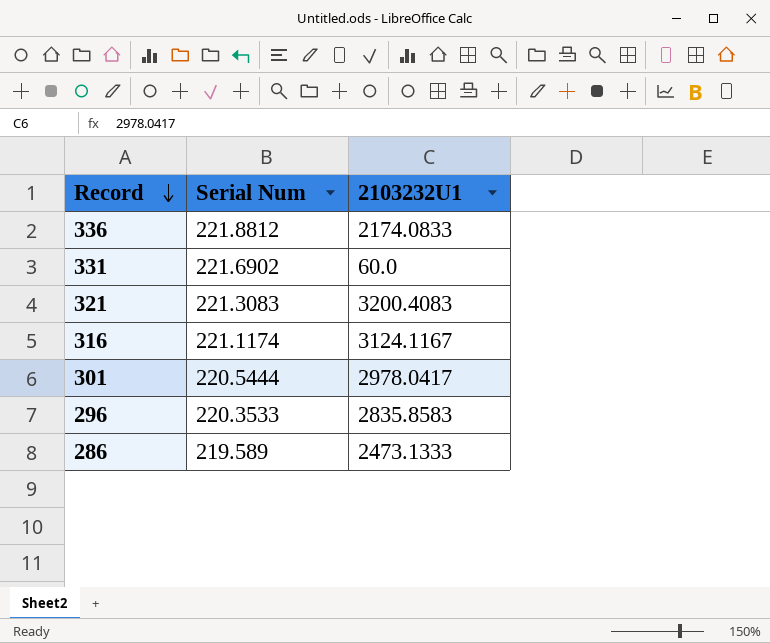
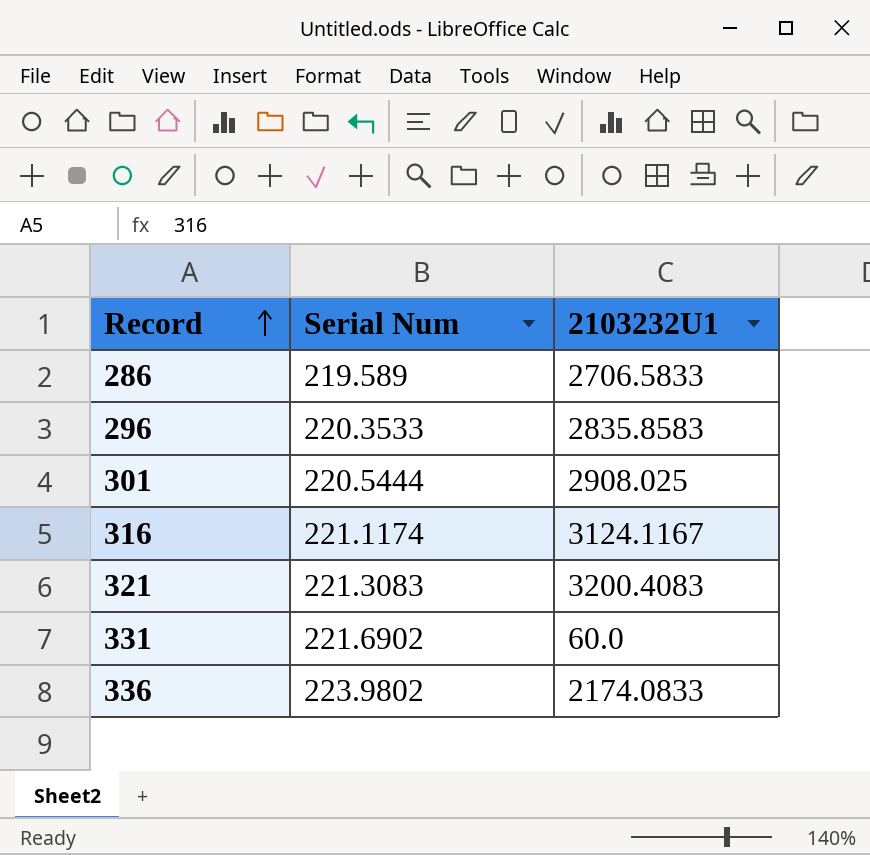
row order: Record descending -> Record ascending
286 | 2103232U1: 2473.1333 -> 2706.5833
301 | 2103232U1: 2978.0417 -> 2908.025
336 | Serial Num: 221.8812 -> 223.9802

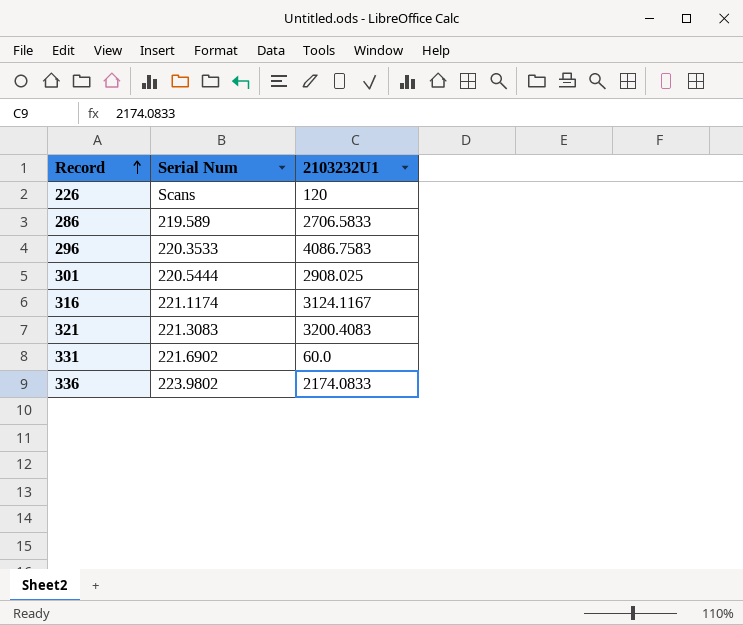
row 226: none -> Scans | 120
296 | 2103232U1: 2835.8583 -> 4086.7583

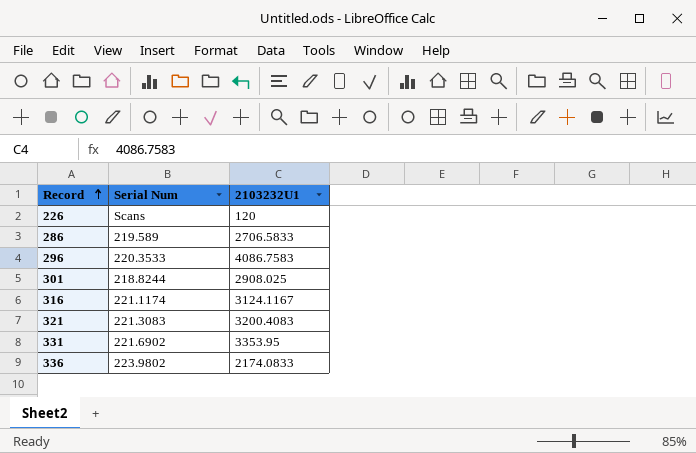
301 | Serial Num: 220.5444 -> 218.8244
331 | 2103232U1: 60.0 -> 3353.95

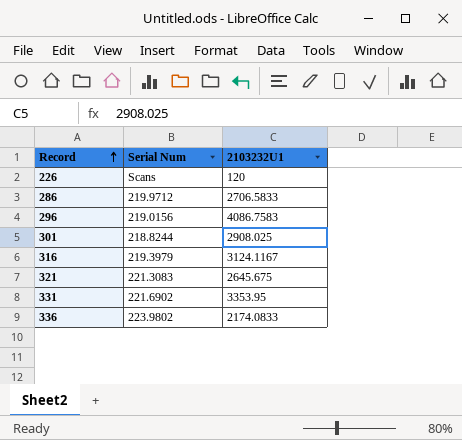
286 | Serial Num: 219.589 -> 219.9712
296 | Serial Num: 220.3533 -> 219.0156
316 | Serial Num: 221.1174 -> 219.3979
321 | 2103232U1: 3200.4083 -> 2645.675

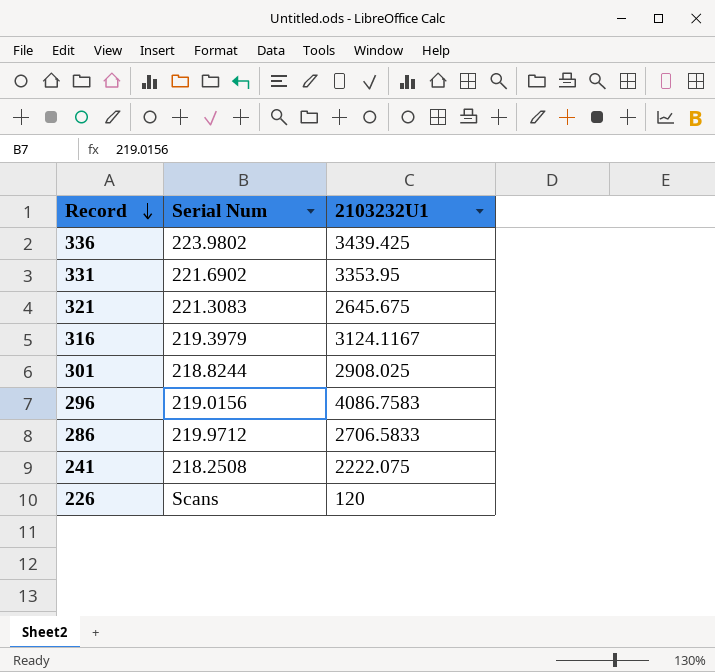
row order: Record ascending -> Record descending
336 | 2103232U1: 2174.0833 -> 3439.425
row 241: none -> 218.2508 | 2222.075

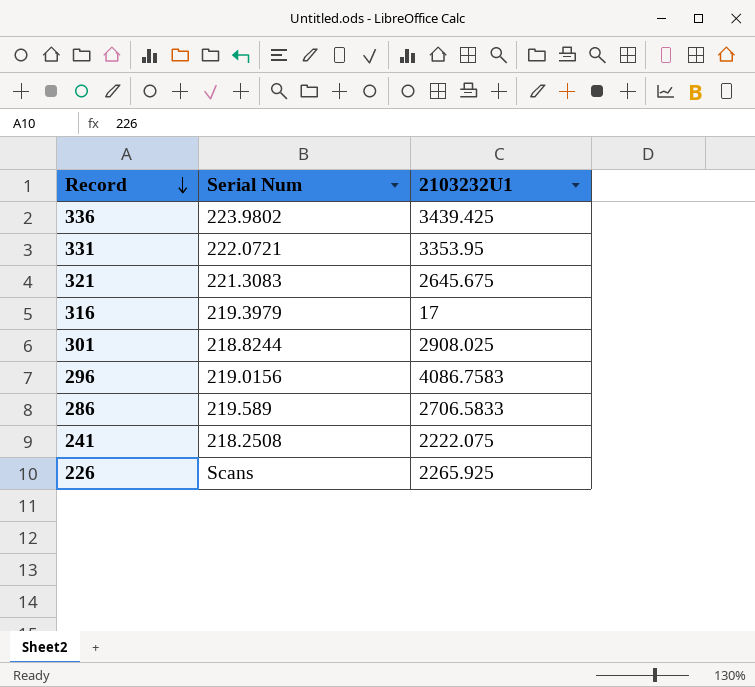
331 | Serial Num: 221.6902 -> 222.0721
316 | 2103232U1: 3124.1167 -> 17
286 | Serial Num: 219.9712 -> 219.589
226 | 2103232U1: 120 -> 2265.925

